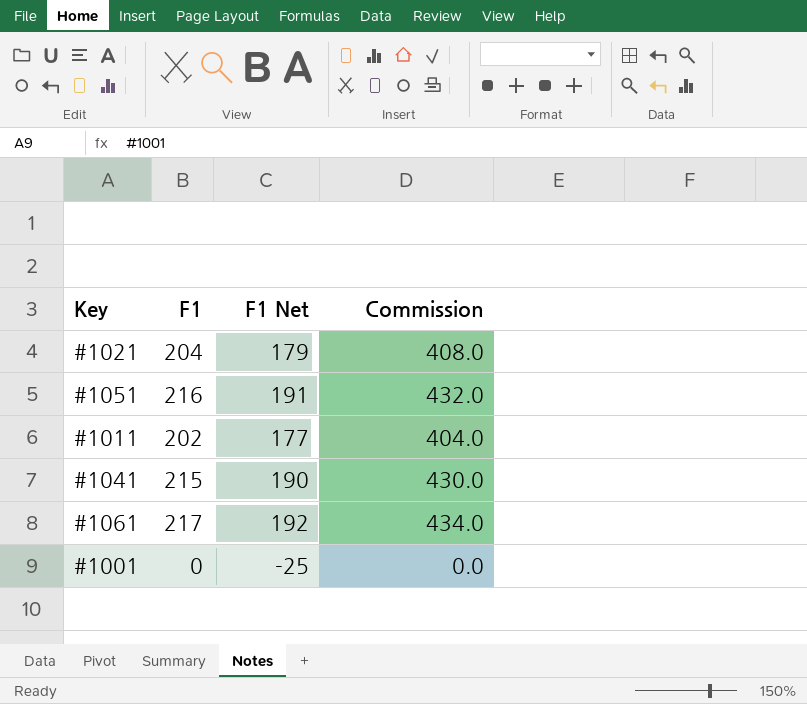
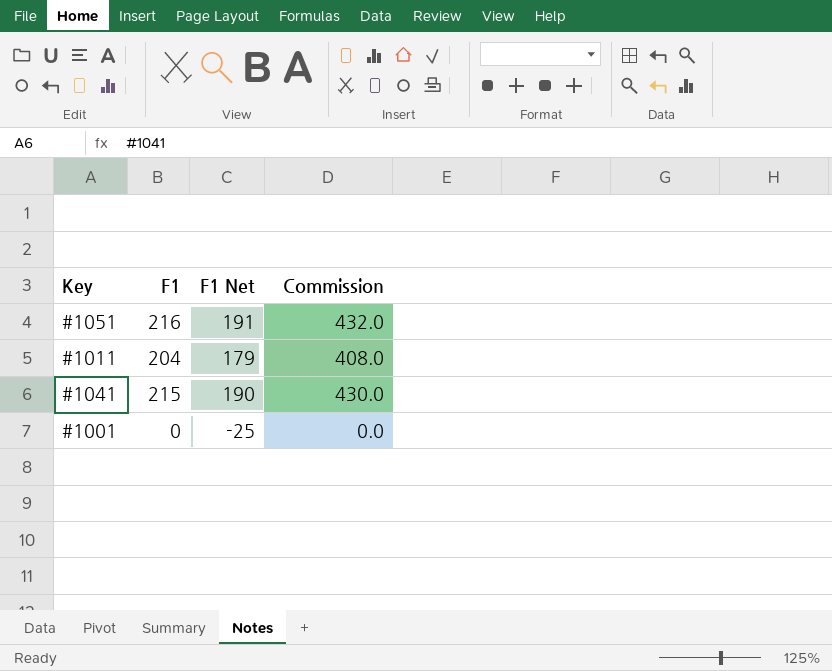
row #1021: 204 | 179 | 408.0 -> none
row #1061: 217 | 192 | 434.0 -> none
#1011 | F1: 202 -> 204
#1011 | F1 Net: 177 -> 179
#1011 | Commission: 404.0 -> 408.0

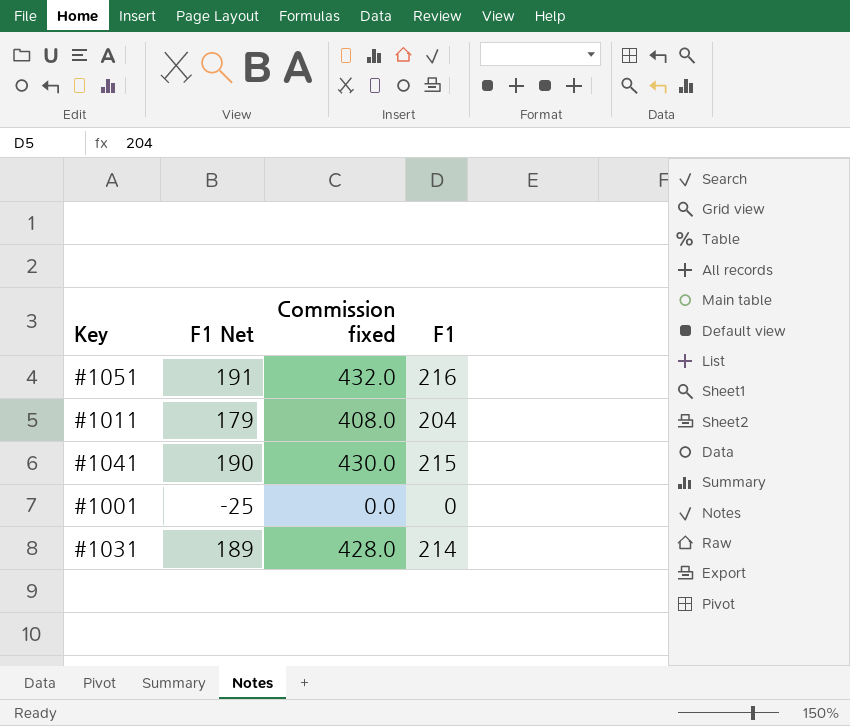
column name: Commission -> Commission fixed
column F1 | position: 2 -> 4
row #1031: none -> 189 | 428.0 | 214

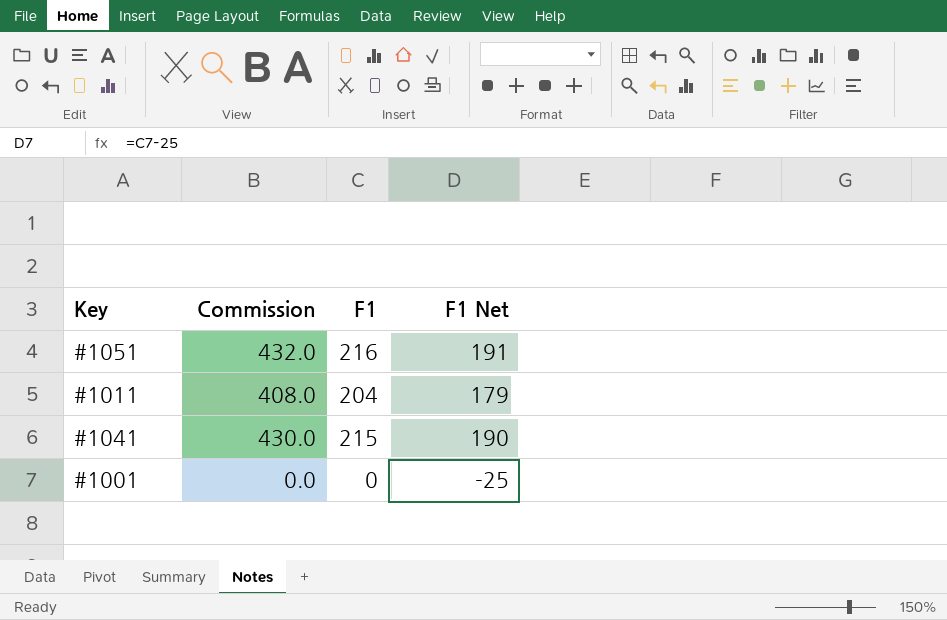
column name: Commission fixed -> Commission
column F1 Net | position: 2 -> 4
row #1031: 189 | 428.0 | 214 -> none

